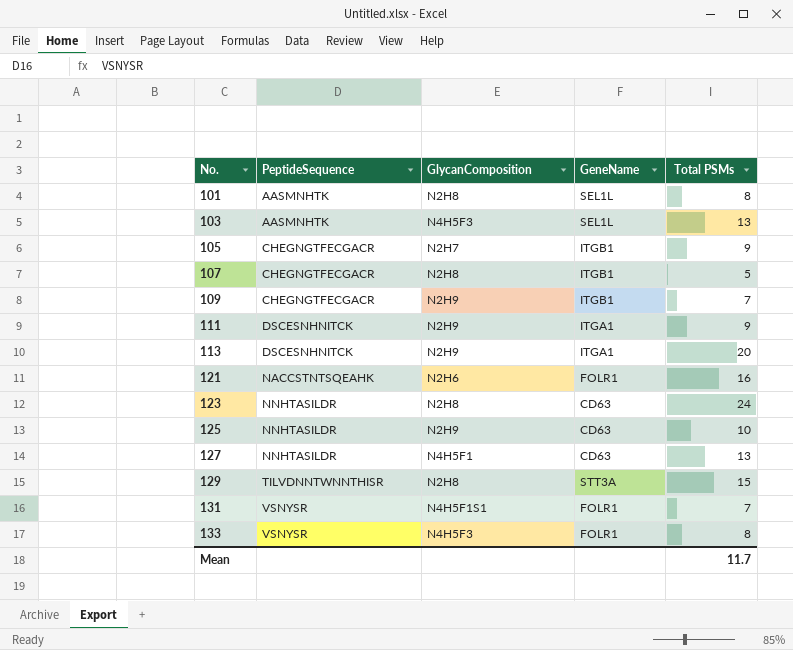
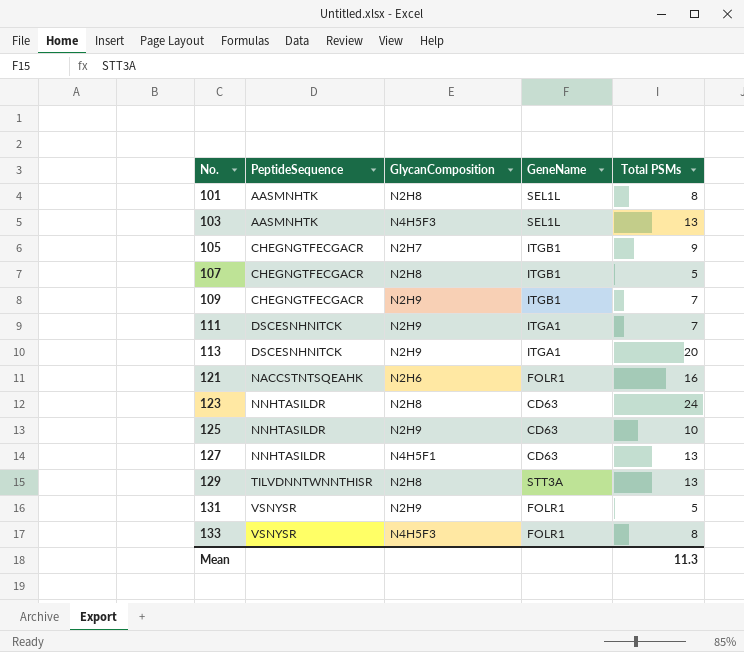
111 | Total PSMs: 9 -> 7
129 | Total PSMs: 15 -> 13
131 | GlycanComposition: N4H5F1S1 -> N2H9
131 | Total PSMs: 7 -> 5
Mean | Total PSMs: 11.7 -> 11.3

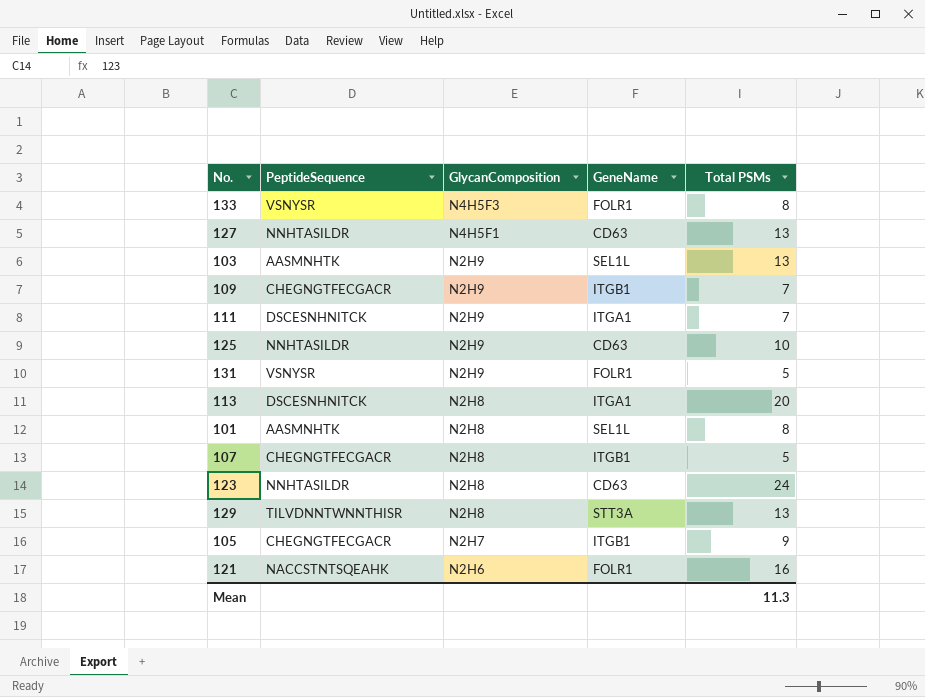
row order: No. ascending -> GlycanComposition descending
103 | GlycanComposition: N4H5F3 -> N2H9
113 | GlycanComposition: N2H9 -> N2H8

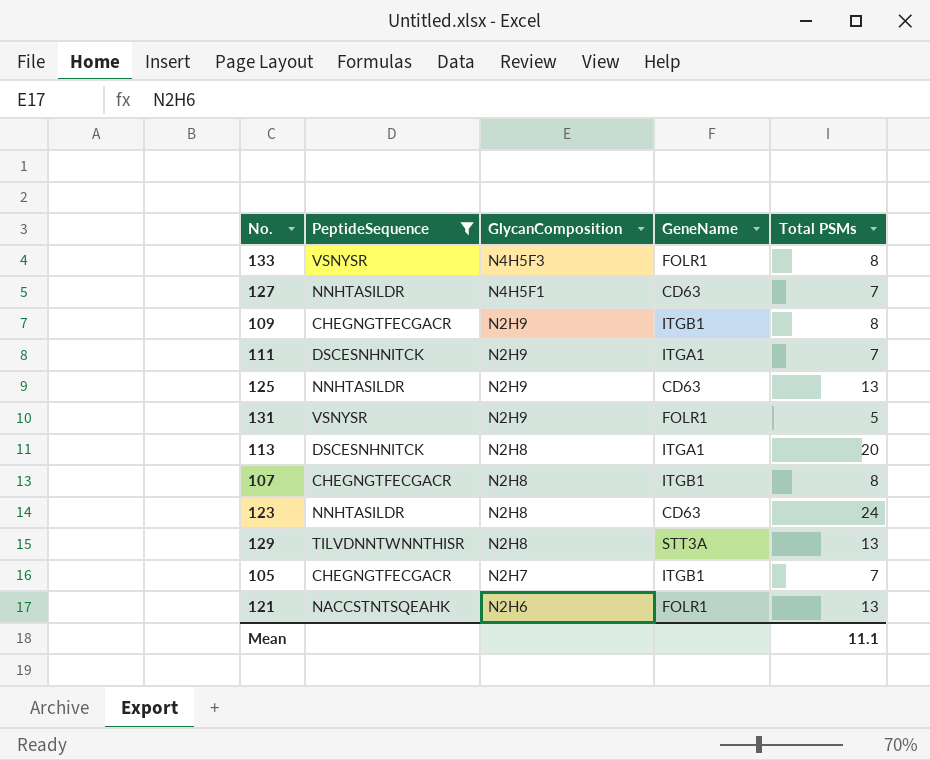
filter: none -> PeptideSequence != AASMNHTK
127 | Total PSMs: 13 -> 7
109 | Total PSMs: 7 -> 8
125 | Total PSMs: 10 -> 13
107 | Total PSMs: 5 -> 8
105 | Total PSMs: 9 -> 7
121 | Total PSMs: 16 -> 13
Mean | Total PSMs: 11.3 -> 11.1

